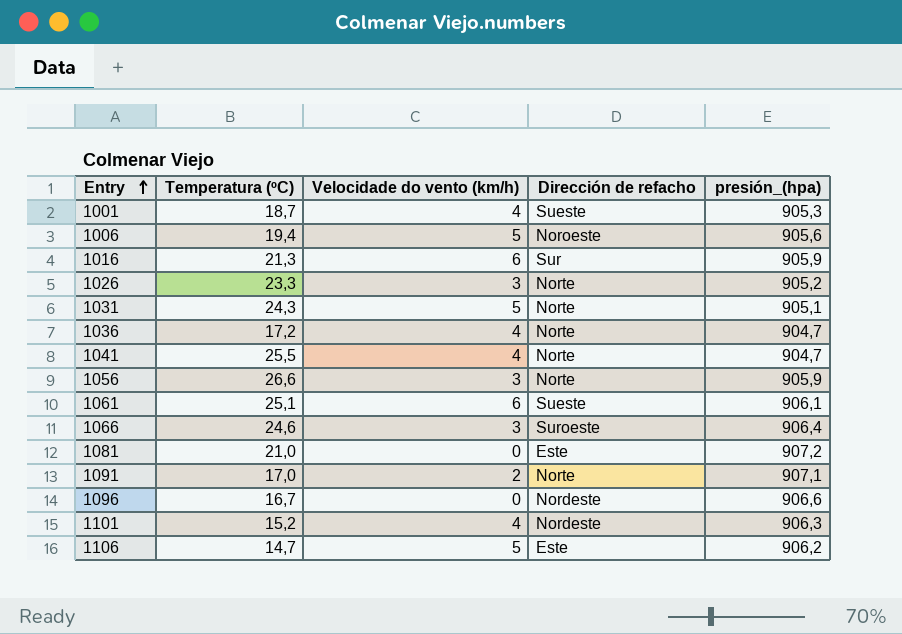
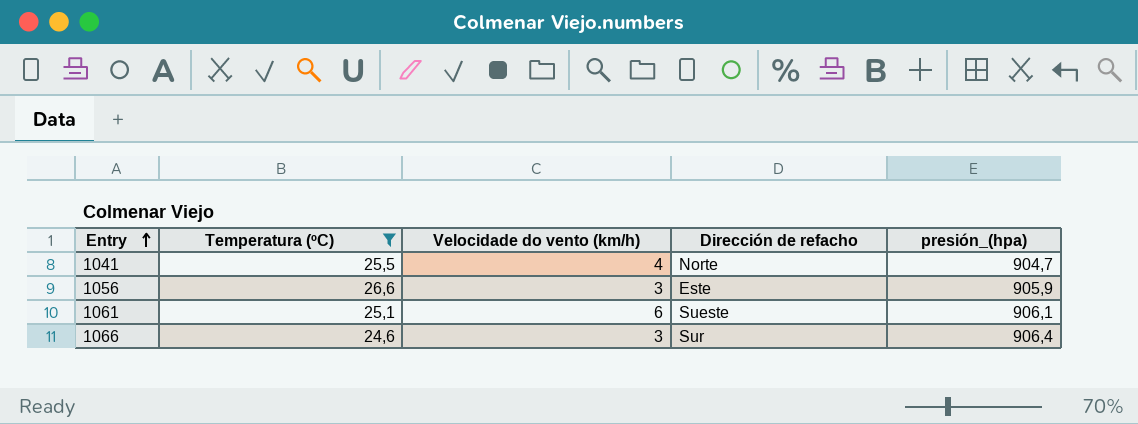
filter: none -> Temperatura (ºC) >= 24,6
1056 | Dirección de refacho: Norte -> Este
1066 | Dirección de refacho: Suroeste -> Sur

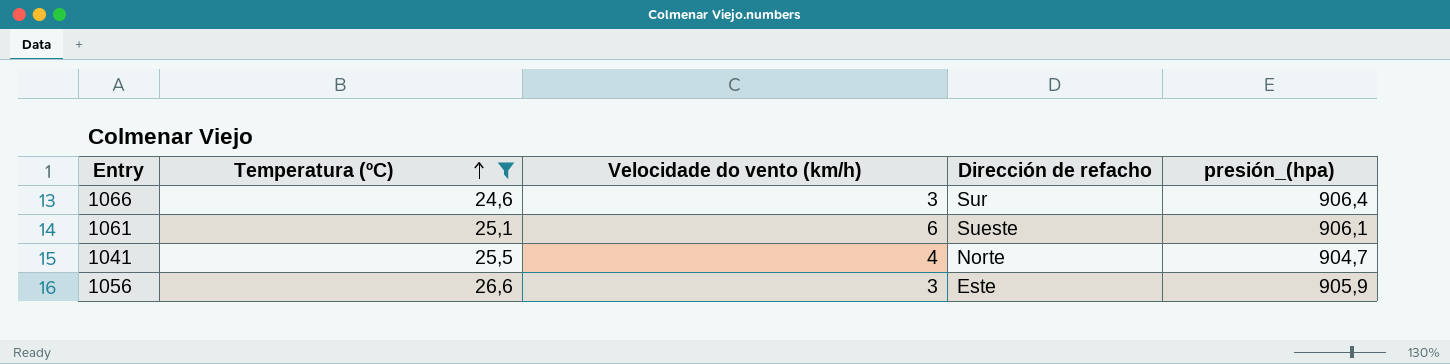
row order: Entry ascending -> Temperatura (ºC) ascending

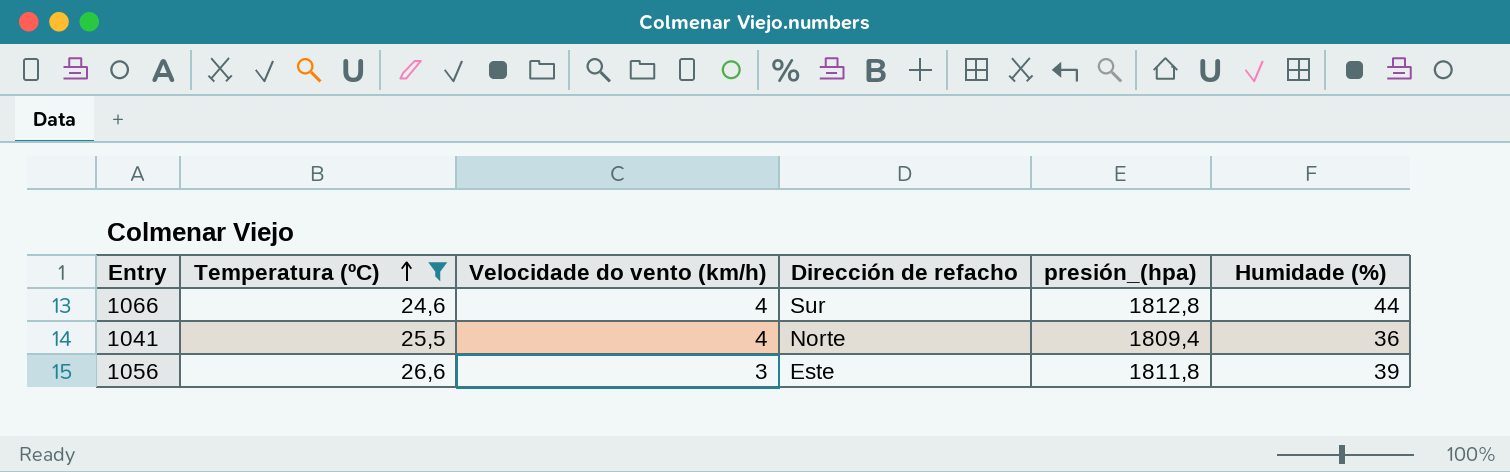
column Humidade (%) | position: none -> 6
row 1061: 25,1 | 6 | Sueste | 906,1 -> none
1066 | Velocidade do vento (km/h): 3 -> 4
1066 | presión_(hpa): 906,4 -> 1812,8
1041 | presión_(hpa): 904,7 -> 1809,4
1056 | presión_(hpa): 905,9 -> 1811,8

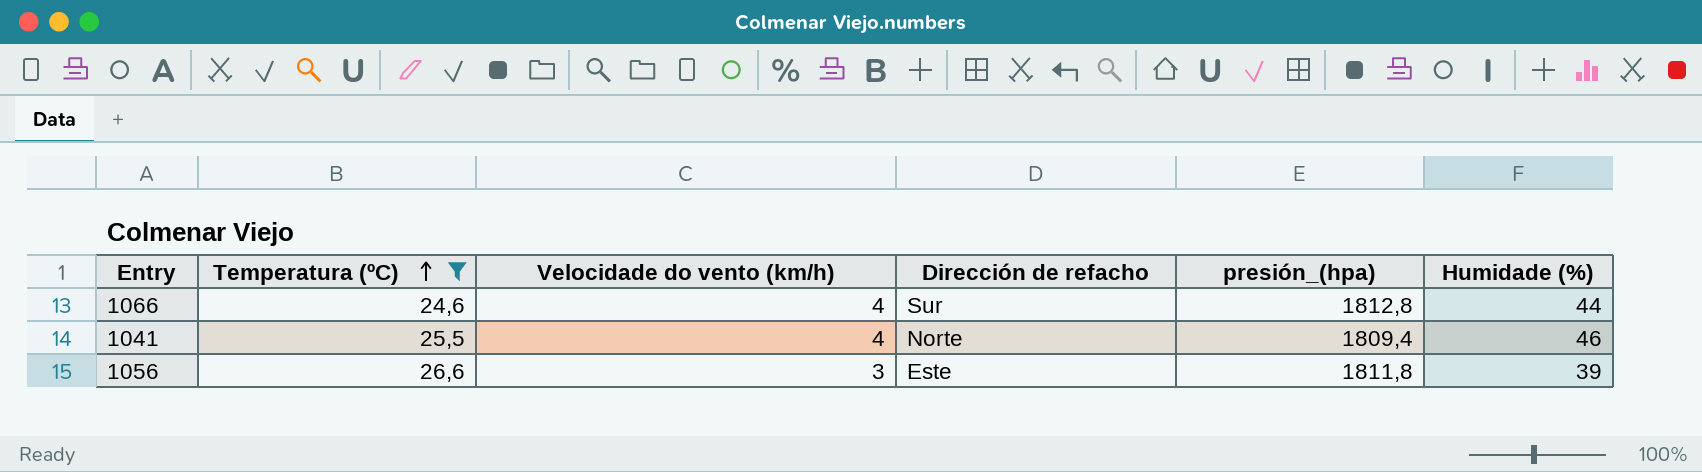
1041 | Humidade (%): 36 -> 46

